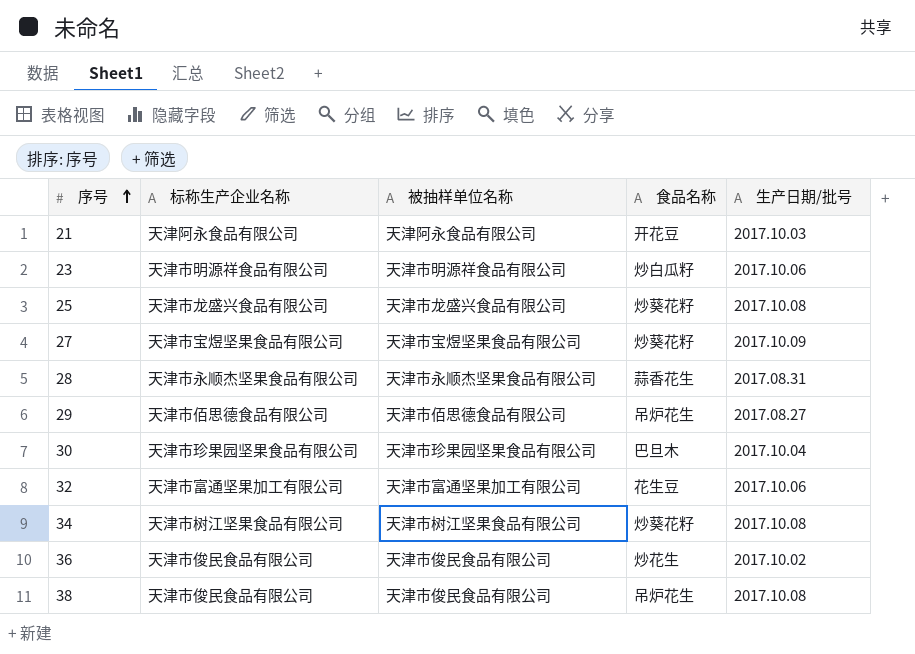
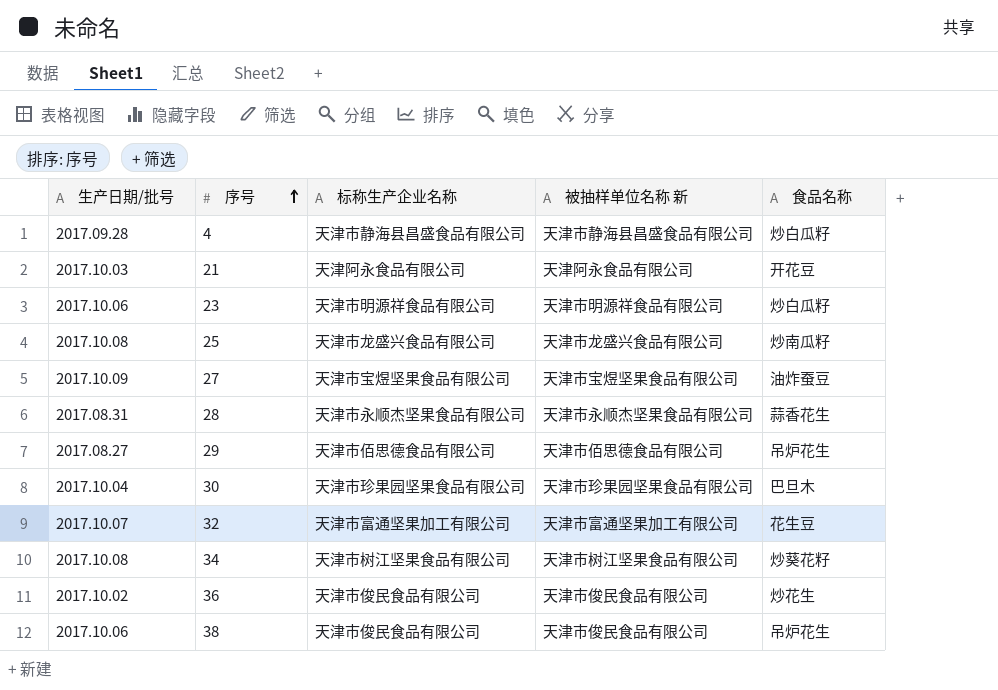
column 生产日期/批号 | position: 5 -> 1
column name: 被抽样单位名称 -> 被抽样单位名称 新
row 4: none -> 2017.09.28 | 天津市静海县昌盛食品有限公司 | 天津市静海县昌盛食品有限公司 | 炒白瓜籽
25 | 食品名称: 炒葵花籽 -> 炒南瓜籽
27 | 食品名称: 炒葵花籽 -> 油炸蚕豆
32 | 生产日期/批号: 2017.10.06 -> 2017.10.07
38 | 生产日期/批号: 2017.10.08 -> 2017.10.06

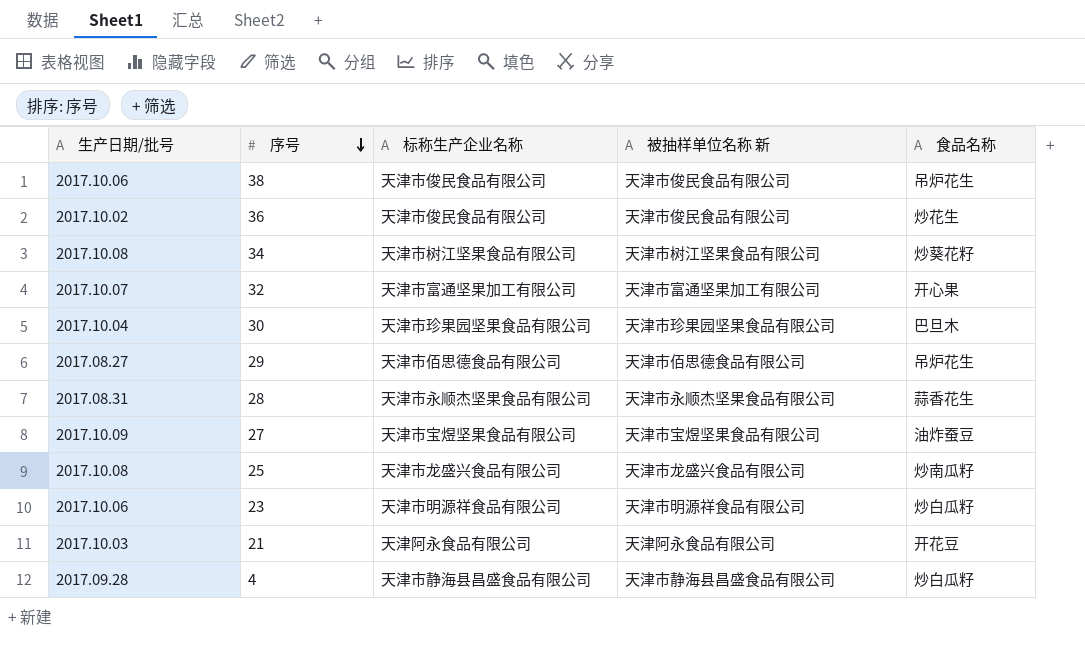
row order: 序号 ascending -> 序号 descending
32 | 食品名称: 花生豆 -> 开心果

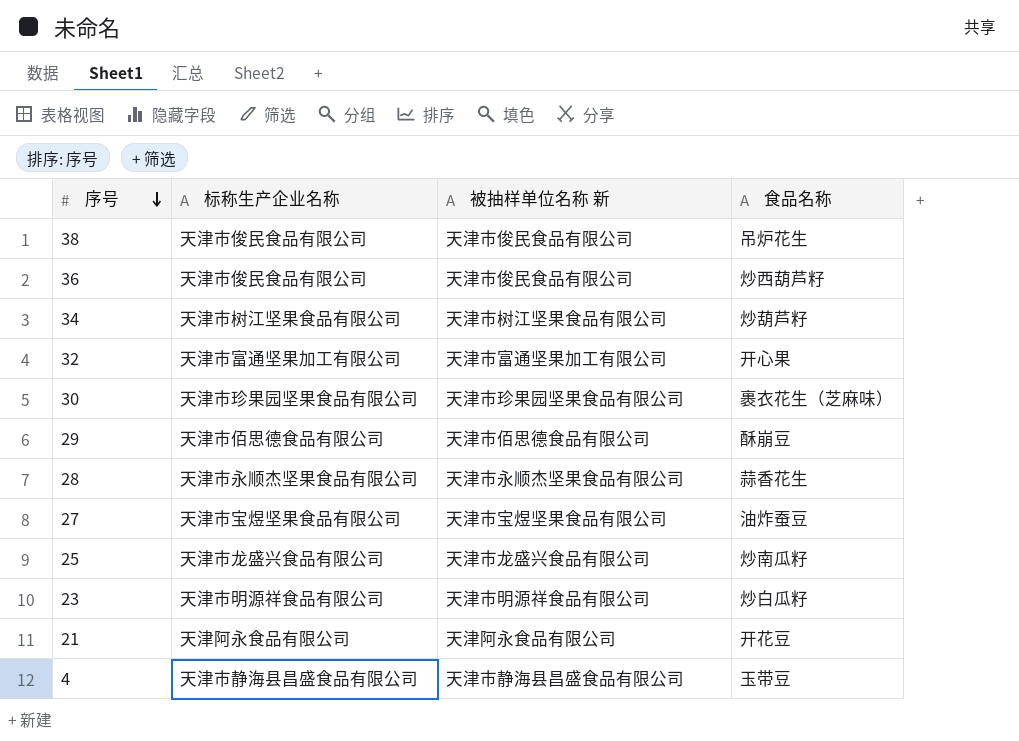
column 生产日期/批号 | position: 1 -> none
36 | 食品名称: 炒花生 -> 炒西葫芦籽
34 | 食品名称: 炒葵花籽 -> 炒葫芦籽
30 | 食品名称: 巴旦木 -> 裹衣花生（芝麻味）
29 | 食品名称: 吊炉花生 -> 酥崩豆
4 | 食品名称: 炒白瓜籽 -> 玉带豆

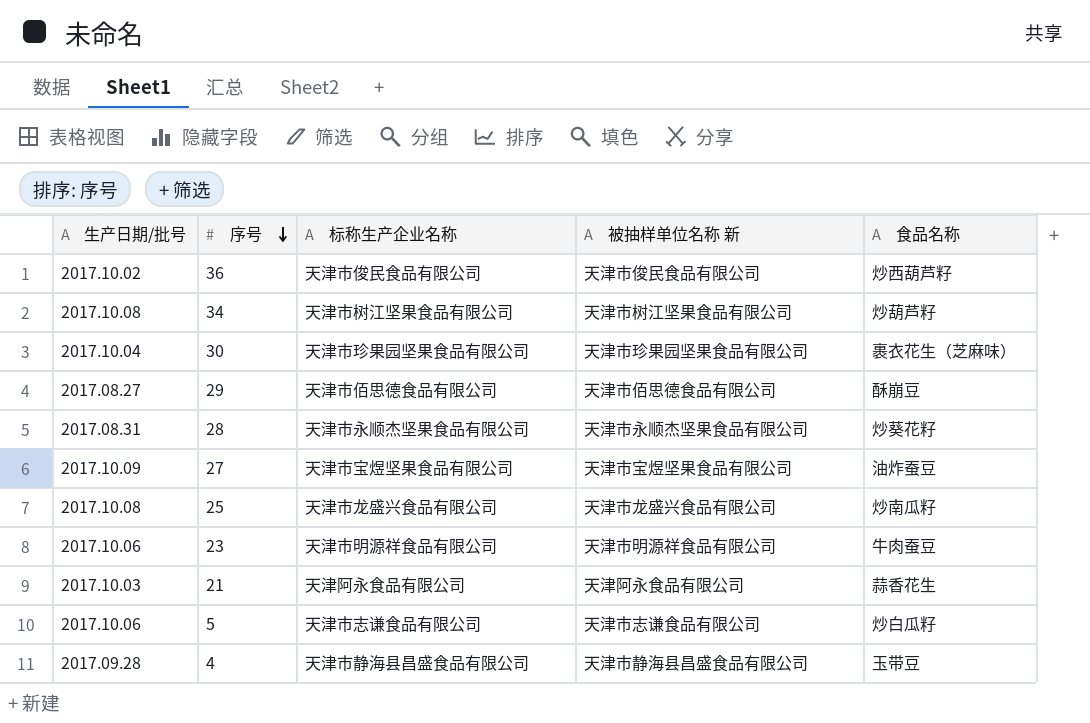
column 生产日期/批号 | position: none -> 1
row 38: 天津市俊民食品有限公司 | 天津市俊民食品有限公司 | 吊炉花生 -> none
row 32: 天津市富通坚果加工有限公司 | 天津市富通坚果加工有限公司 | 开心果 -> none
28 | 食品名称: 蒜香花生 -> 炒葵花籽
23 | 食品名称: 炒白瓜籽 -> 牛肉蚕豆
21 | 食品名称: 开花豆 -> 蒜香花生
row 5: none -> 2017.10.06 | 天津市志谦食品有限公司 | 天津市志谦食品有限公司 | 炒白瓜籽

